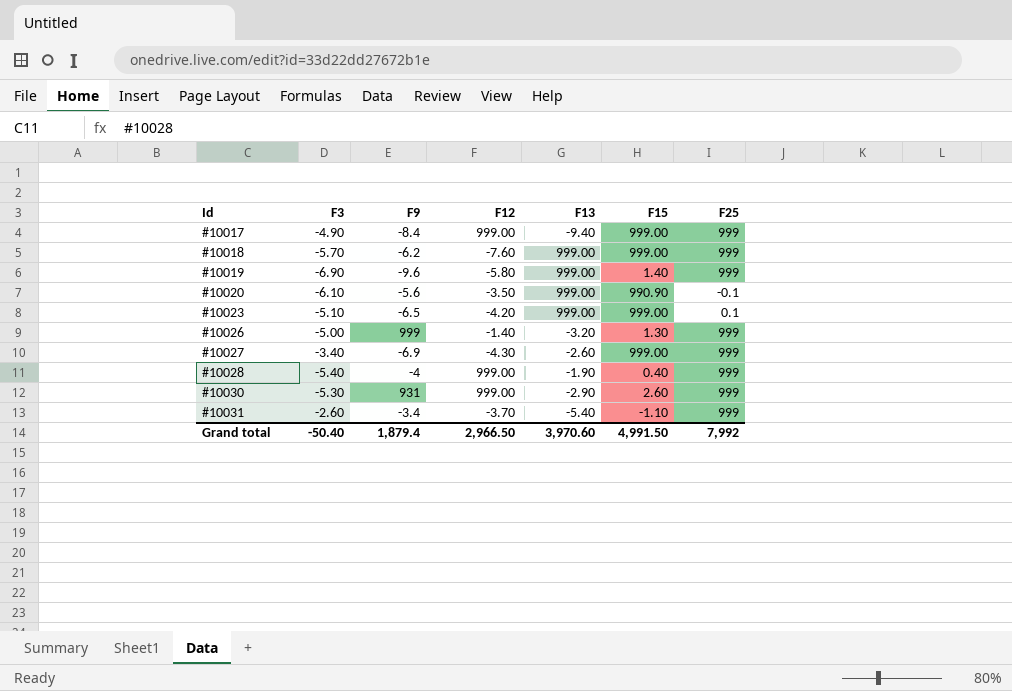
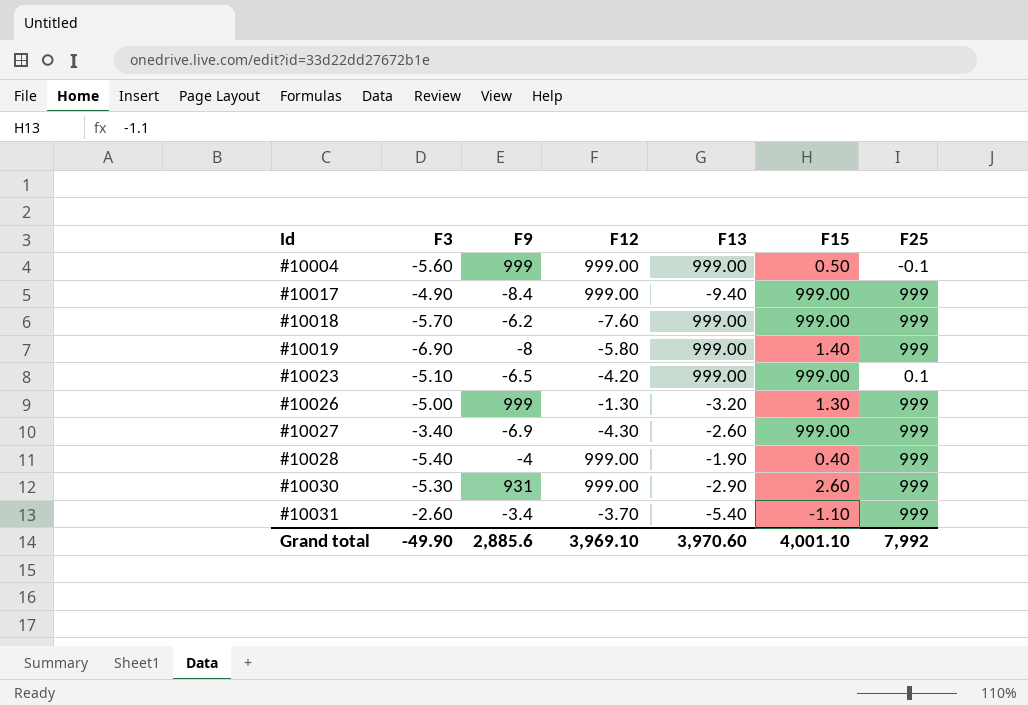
row #10020: -6.10 | -5.6 | -3.50 | 999.00 | 990.90 | -0.1 -> none
row #10004: none -> -5.60 | 999 | 999.00 | 999.00 | 0.50 | -0.1
#10019 | F9: -9.6 -> -8
#10026 | F12: -1.40 -> -1.30
Grand total | F3: -50.40 -> -49.90
Grand total | F9: 1,879.4 -> 2,885.6
Grand total | F12: 2,966.50 -> 3,969.10
Grand total | F15: 4,991.50 -> 4,001.10

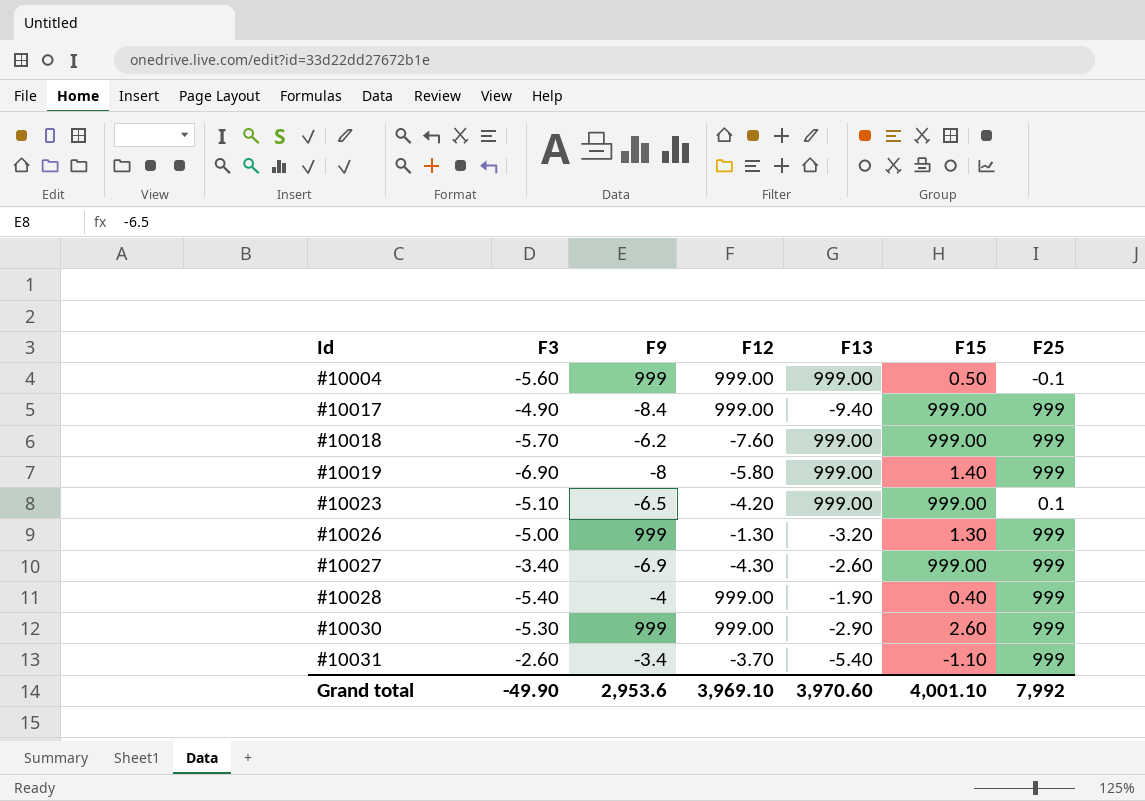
#10030 | F9: 931 -> 999
Grand total | F9: 2,885.6 -> 2,953.6

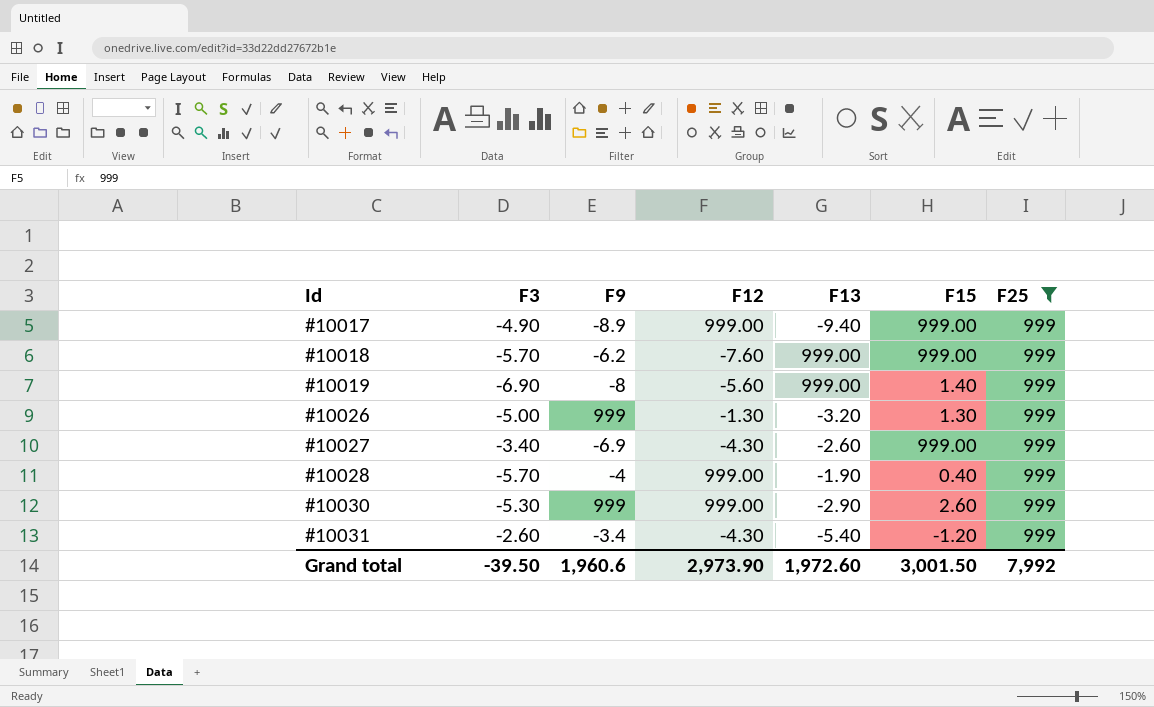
filter: none -> F25 = 999
#10017 | F9: -8.4 -> -8.9
#10019 | F12: -5.80 -> -5.60
#10028 | F3: -5.40 -> -5.70
#10031 | F12: -3.70 -> -4.30
#10031 | F15: -1.10 -> -1.20
Grand total | F3: -49.90 -> -39.50
Grand total | F9: 2,953.6 -> 1,960.6
Grand total | F12: 3,969.10 -> 2,973.90
Grand total | F13: 3,970.60 -> 1,972.60
Grand total | F15: 4,001.10 -> 3,001.50

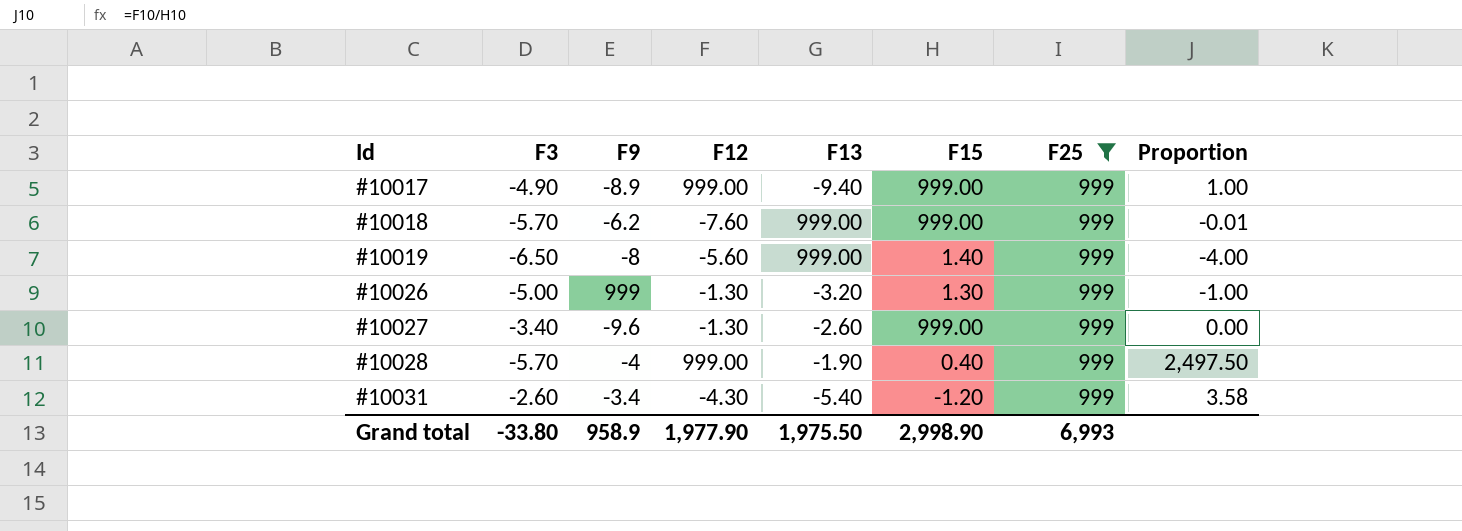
column Proportion | formula: none -> [F12] / [F15]
row #10030: -5.30 | 999 | 999.00 | -2.90 | 2.60 | 999 -> none
#10019 | F3: -6.90 -> -6.50
#10027 | F9: -6.9 -> -9.6
#10027 | F12: -4.30 -> -1.30
Grand total | F3: -39.50 -> -33.80
Grand total | F9: 1,960.6 -> 958.9
Grand total | F12: 2,973.90 -> 1,977.90
Grand total | F13: 1,972.60 -> 1,975.50
Grand total | F15: 3,001.50 -> 2,998.90
Grand total | F25: 7,992 -> 6,993

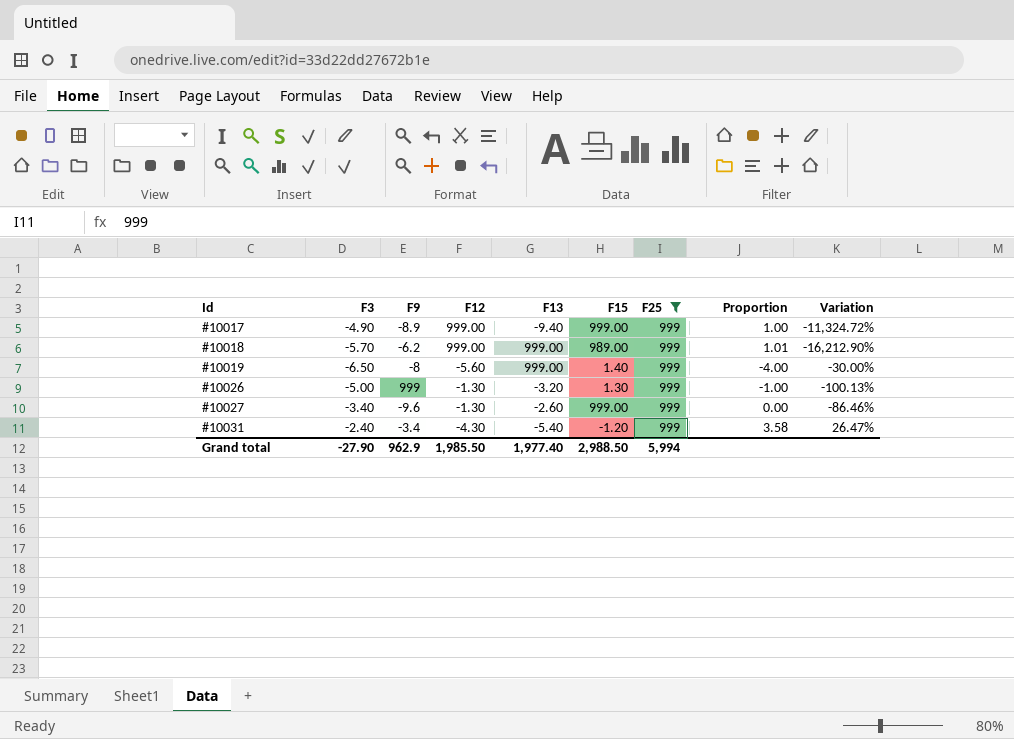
column Variation | formula: none -> ([F12] - [F9]) / [F9]
row #10028: -5.70 | -4 | 999.00 | -1.90 | 0.40 | 999 | 2,497.50 -> none
#10018 | F12: -7.60 -> 999.00
#10018 | F15: 999.00 -> 989.00
#10018 | Proportion: -0.01 -> 1.01
#10031 | F3: -2.60 -> -2.40
Grand total | F3: -33.80 -> -27.90
Grand total | F9: 958.9 -> 962.9
Grand total | F12: 1,977.90 -> 1,985.50
Grand total | F13: 1,975.50 -> 1,977.40
Grand total | F15: 2,998.90 -> 2,988.50
Grand total | F25: 6,993 -> 5,994

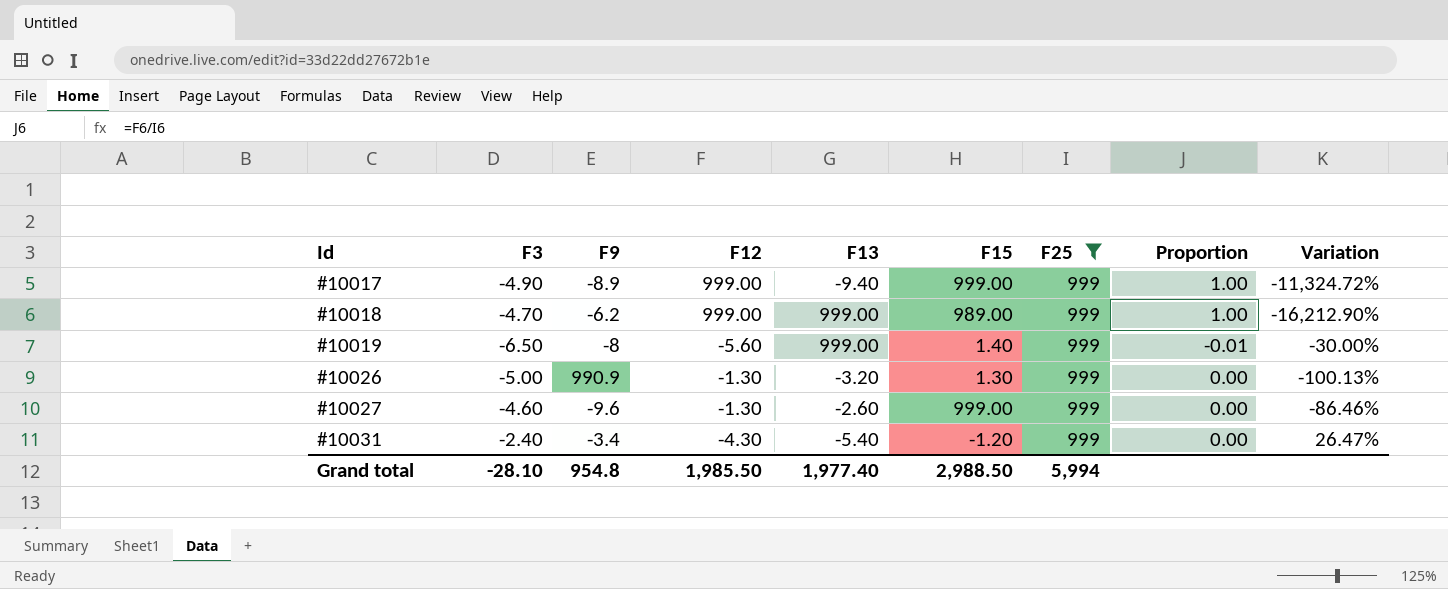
column Proportion | formula: [F12] / [F15] -> [F12] / [F25]
#10018 | F3: -5.70 -> -4.70
#10026 | F9: 999 -> 990.9
#10027 | F3: -3.40 -> -4.60
Grand total | F3: -27.90 -> -28.10
Grand total | F9: 962.9 -> 954.8

